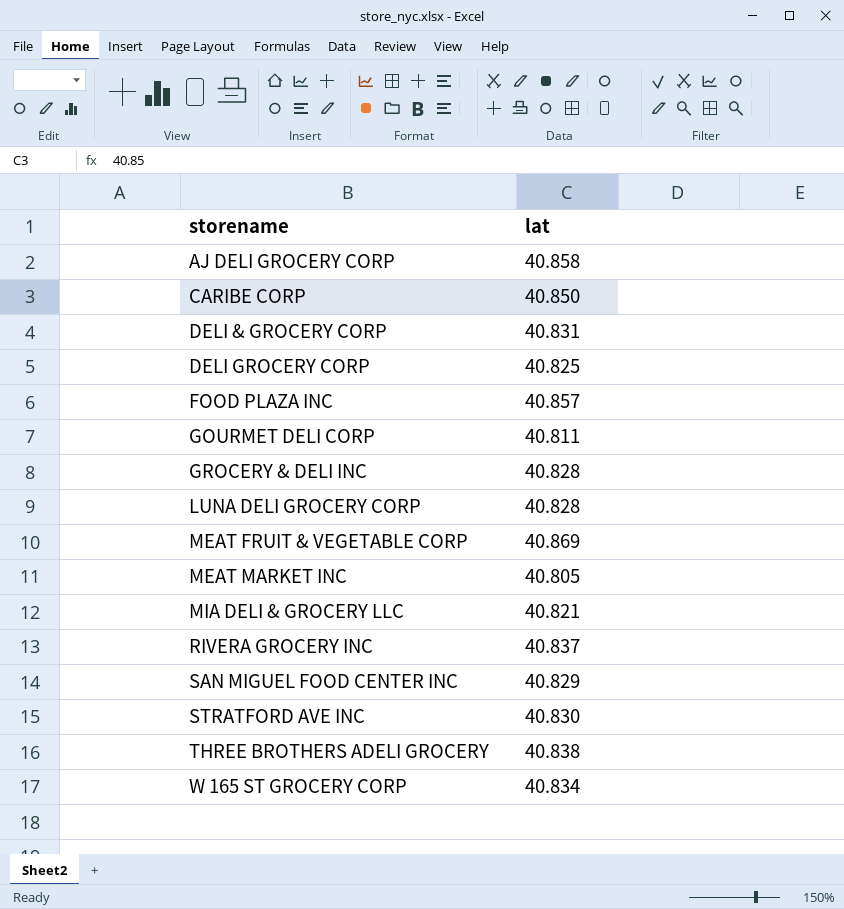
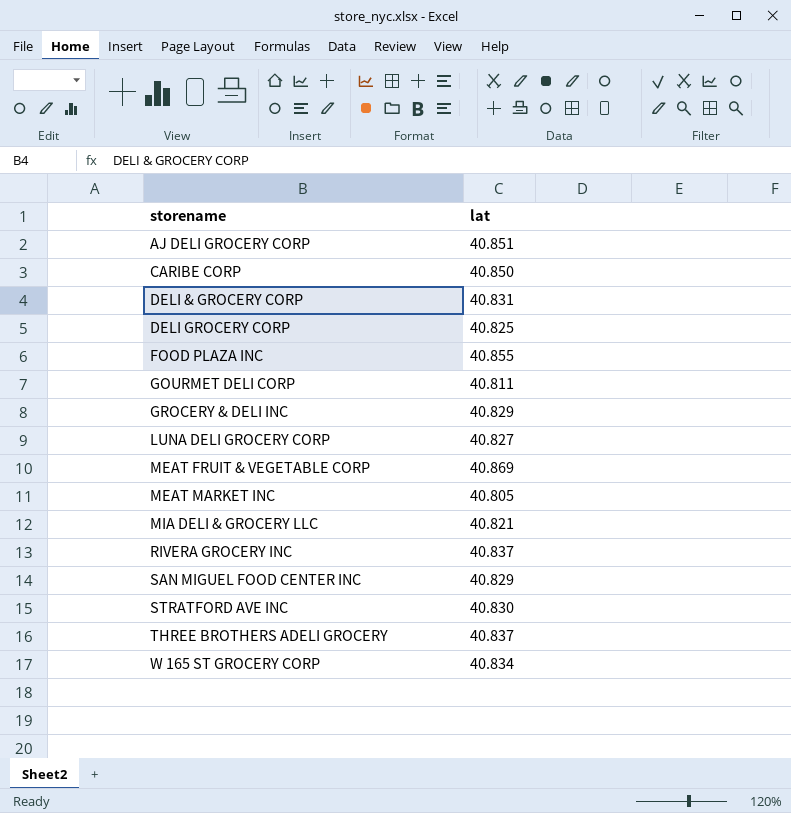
AJ DELI GROCERY CORP | lat: 40.858 -> 40.851
FOOD PLAZA INC | lat: 40.857 -> 40.855
GROCERY & DELI INC | lat: 40.828 -> 40.829
LUNA DELI GROCERY CORP | lat: 40.828 -> 40.827
THREE BROTHERS ADELI GROCERY | lat: 40.838 -> 40.837

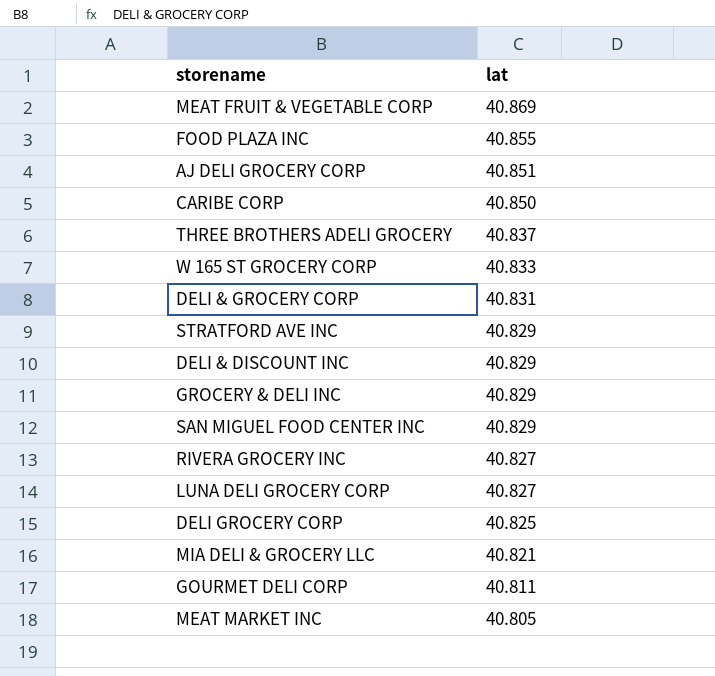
row order: storename ascending -> lat descending
W 165 ST GROCERY CORP | lat: 40.834 -> 40.833
STRATFORD AVE INC | lat: 40.830 -> 40.829
row DELI & DISCOUNT INC: none -> 40.829
RIVERA GROCERY INC | lat: 40.837 -> 40.827

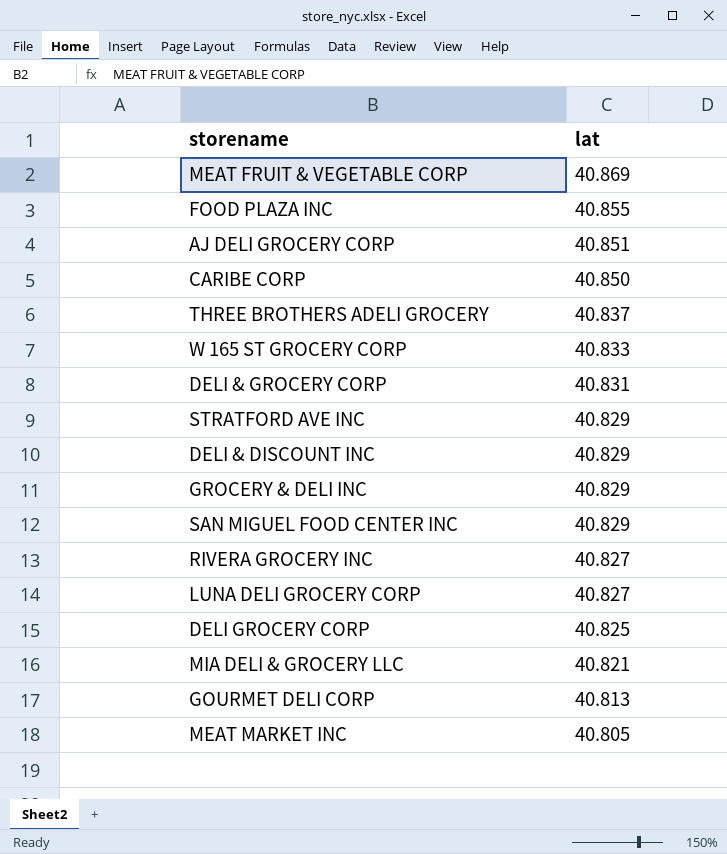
GOURMET DELI CORP | lat: 40.811 -> 40.813

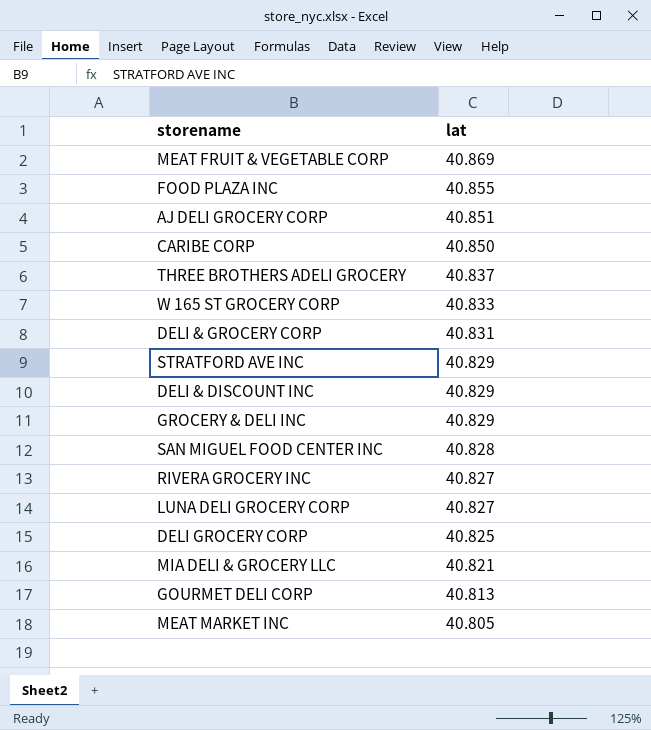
SAN MIGUEL FOOD CENTER INC | lat: 40.829 -> 40.828

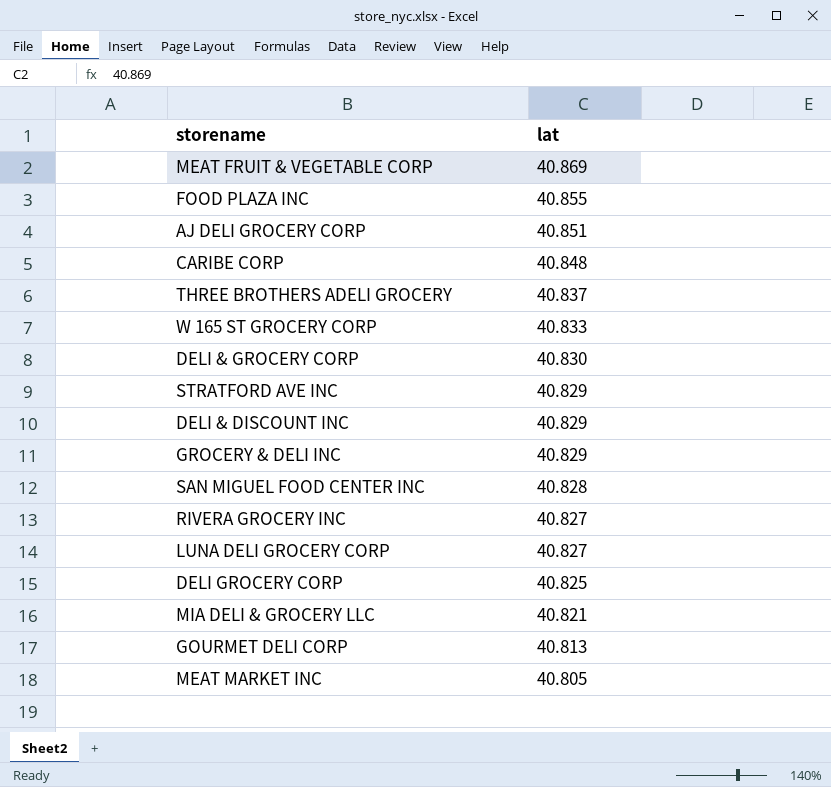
CARIBE CORP | lat: 40.850 -> 40.848
DELI & GROCERY CORP | lat: 40.831 -> 40.830

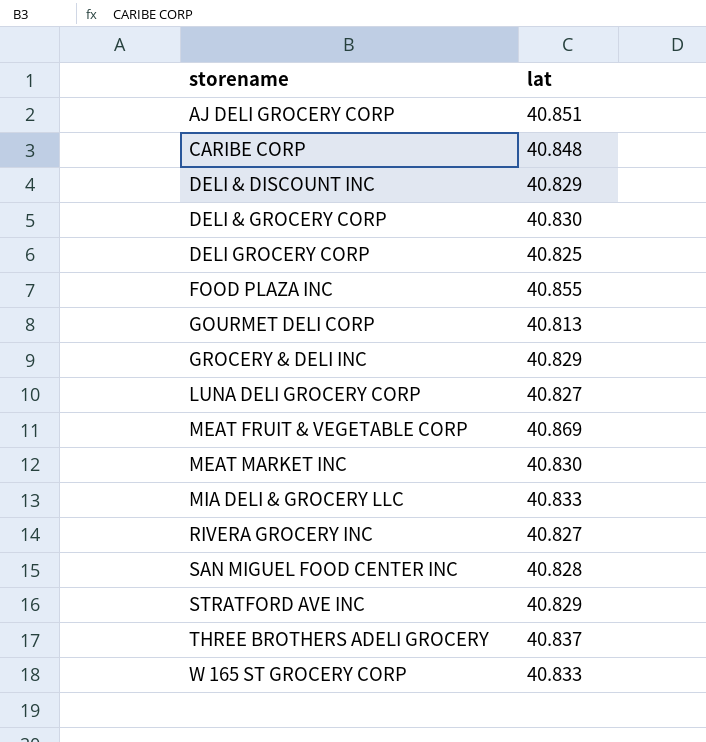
row order: lat descending -> storename ascending
MEAT MARKET INC | lat: 40.805 -> 40.830
MIA DELI & GROCERY LLC | lat: 40.821 -> 40.833

